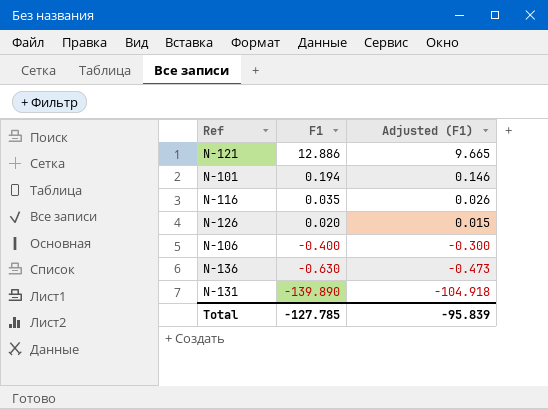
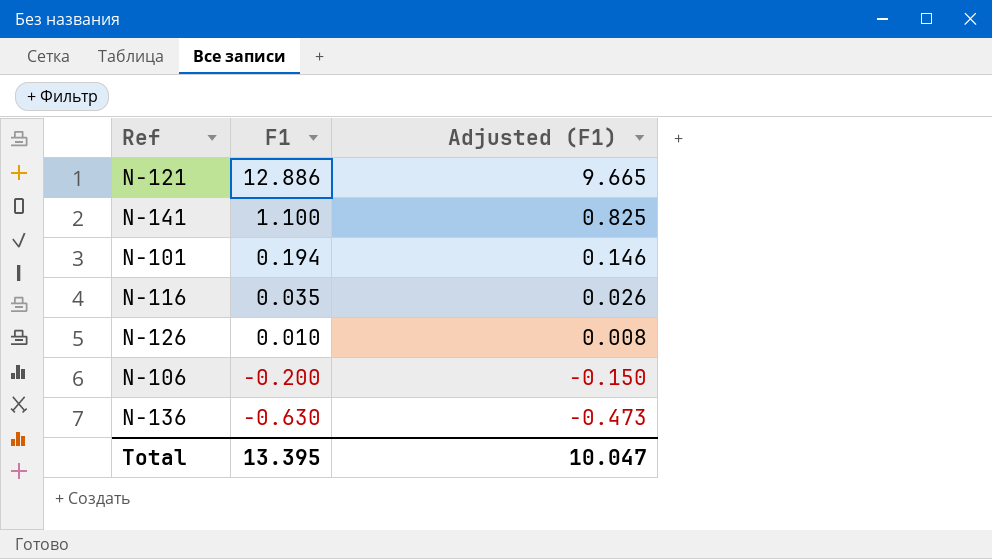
row N-131: -139.890 | -104.918 -> none
row N-141: none -> 1.100 | 0.825
N-126 | F1: 0.020 -> 0.010
N-126 | Adjusted (F1): 0.015 -> 0.008
N-106 | F1: -0.400 -> -0.200
N-106 | Adjusted (F1): -0.300 -> -0.150
Total | F1: -127.785 -> 13.395
Total | Adjusted (F1): -95.839 -> 10.047

